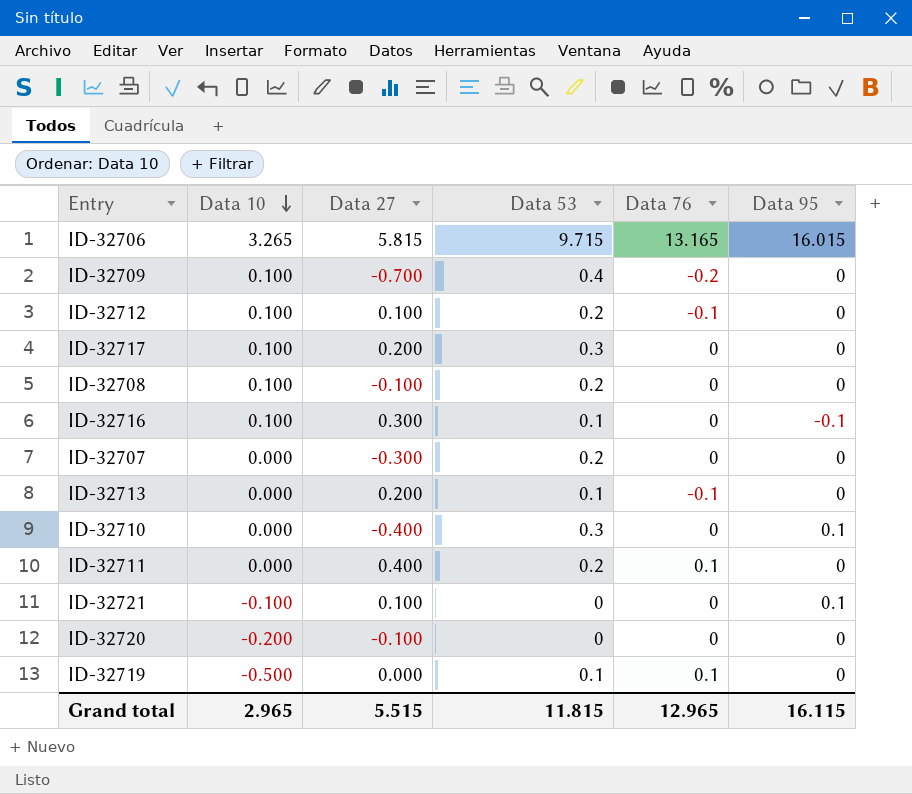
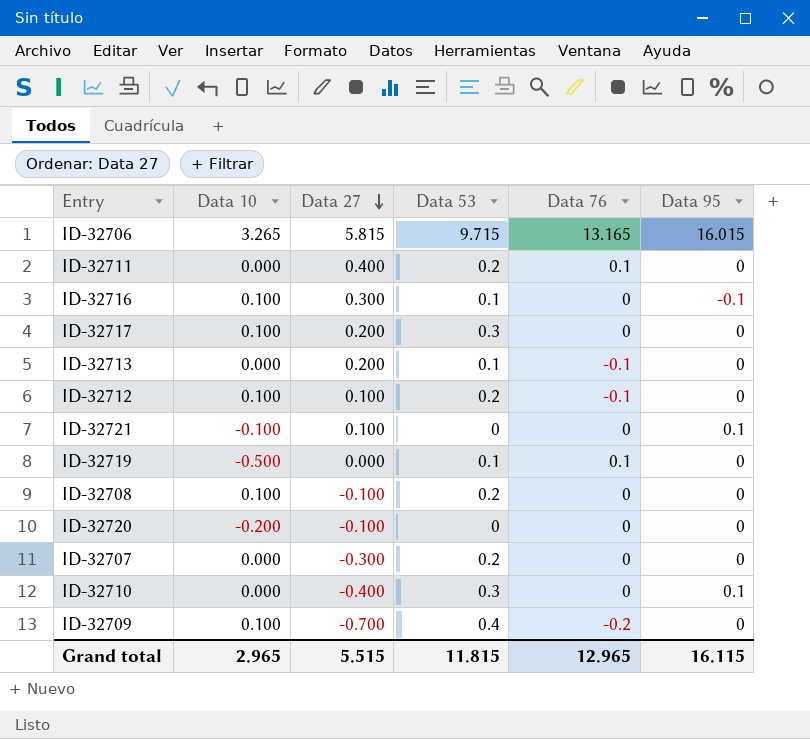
row order: Data 10 descending -> Data 27 descending

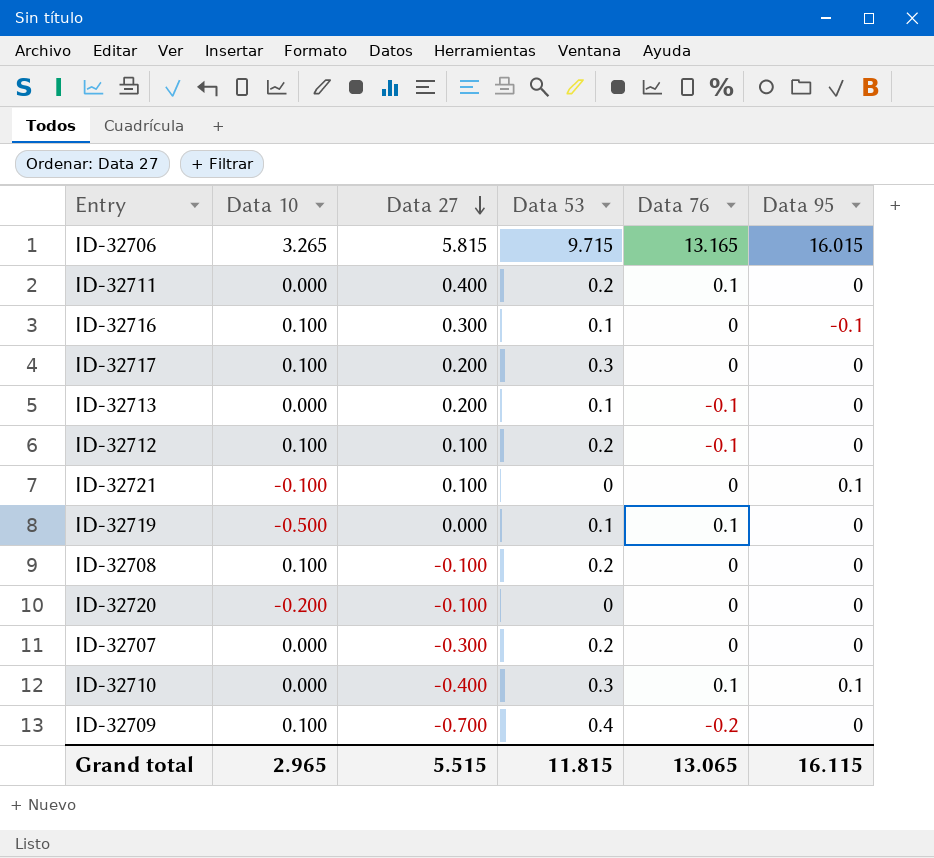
ID-32710 | Data 76: 0 -> 0.1
Grand total | Data 76: 12.965 -> 13.065

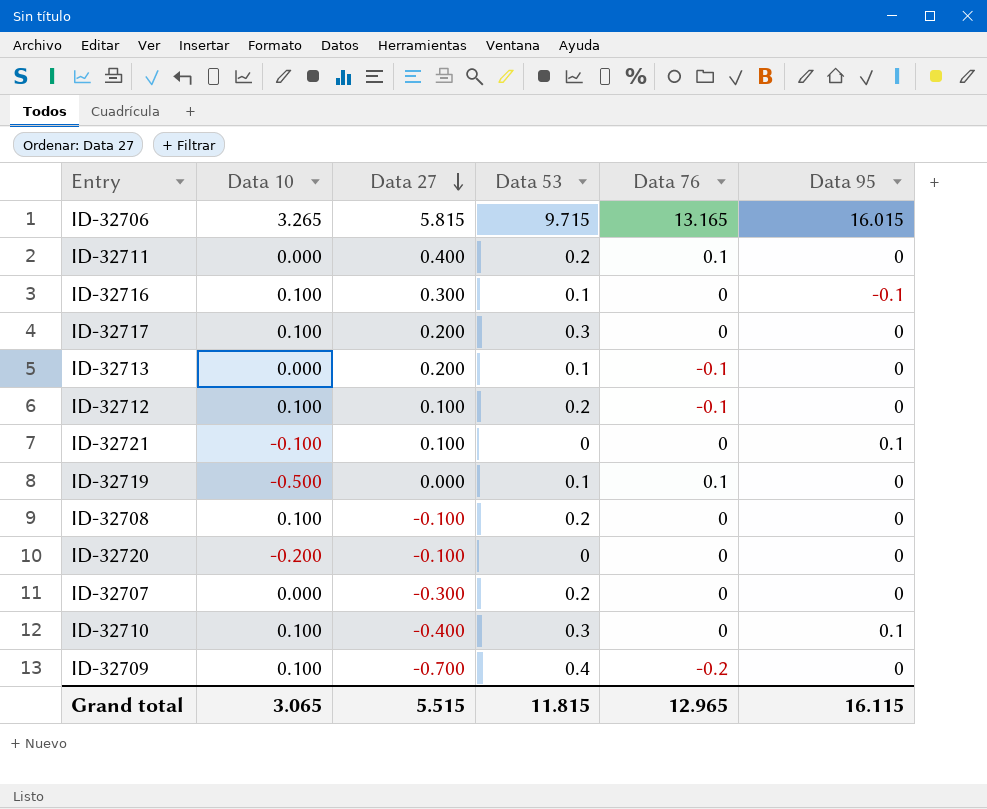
ID-32710 | Data 10: 0.000 -> 0.100
ID-32710 | Data 76: 0.1 -> 0
Grand total | Data 10: 2.965 -> 3.065
Grand total | Data 76: 13.065 -> 12.965

